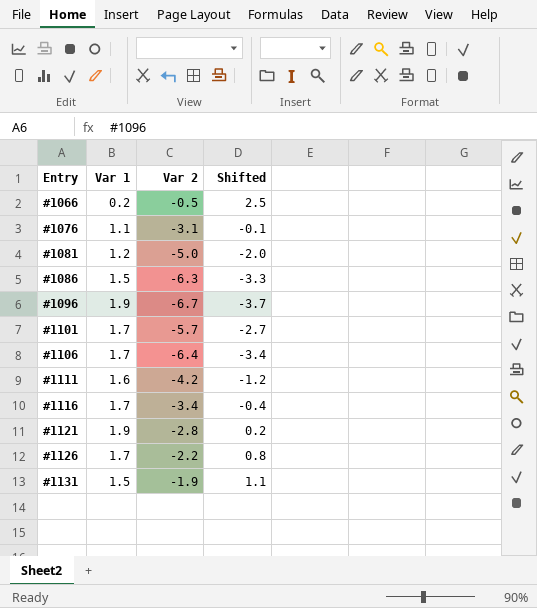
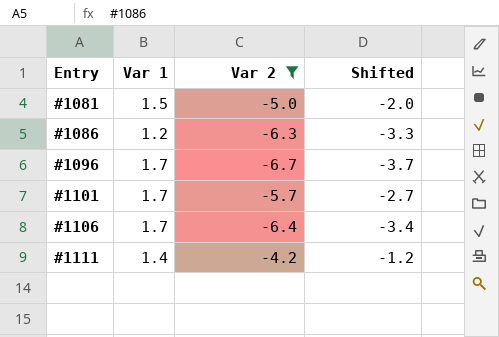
filter: none -> Var 2 <= -4.2
#1081 | Var 1: 1.2 -> 1.5
#1086 | Var 1: 1.5 -> 1.2
#1096 | Var 1: 1.9 -> 1.7
#1111 | Var 1: 1.6 -> 1.4

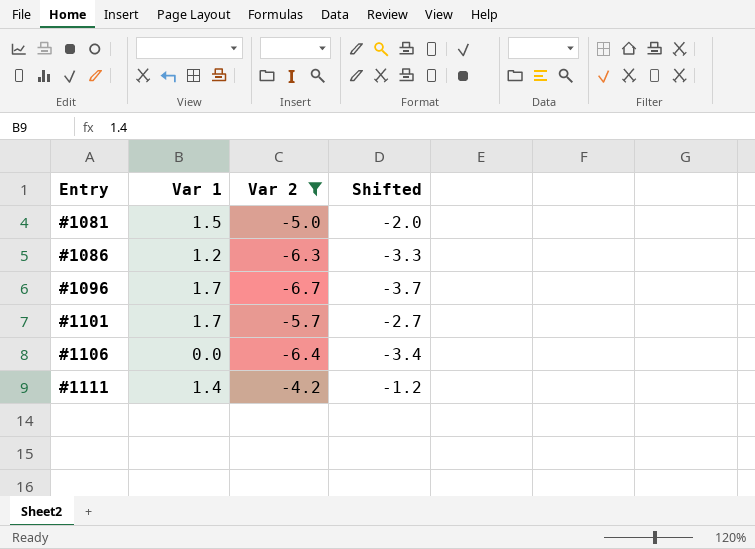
#1106 | Var 1: 1.7 -> 0.0

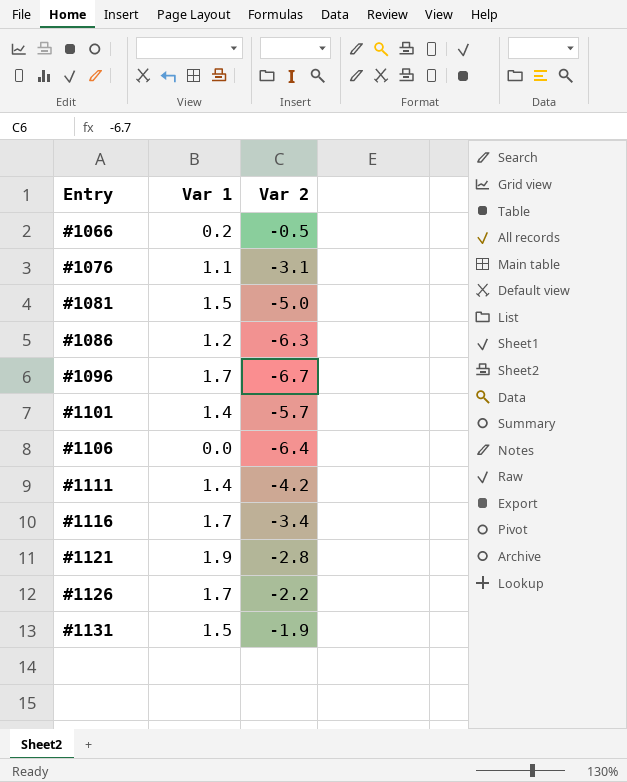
filter: Var 2 <= -4.2 -> none
column Shifted | formula: [Var 2] + 3 -> none
#1101 | Var 1: 1.7 -> 1.4

